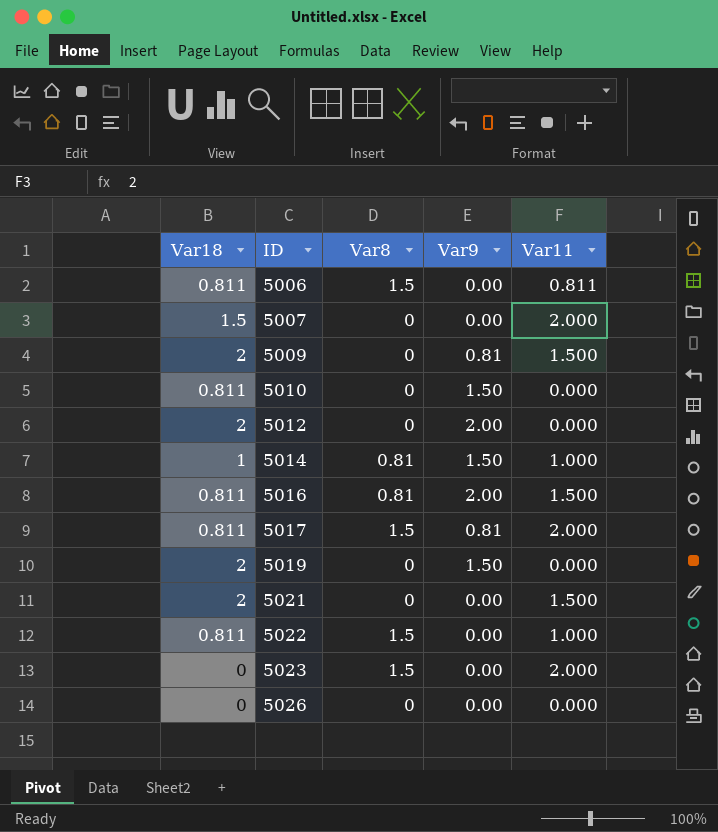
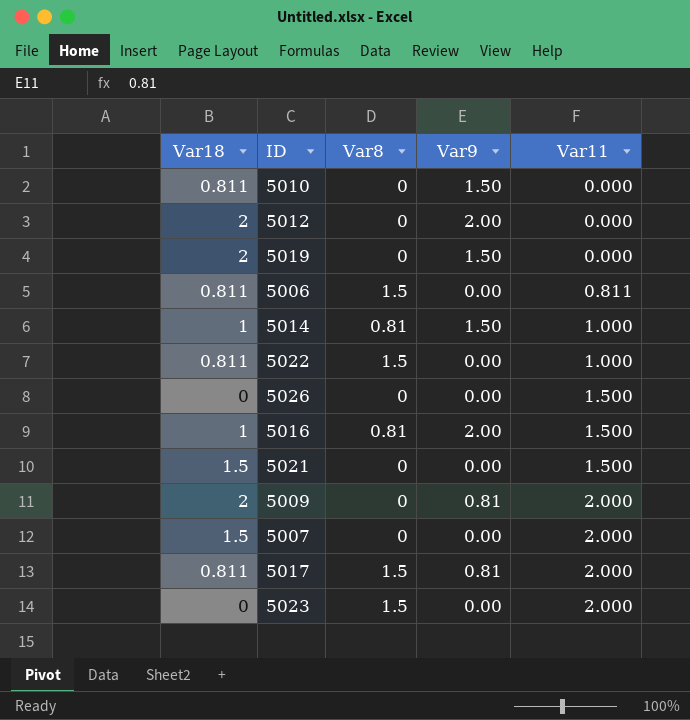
row order: ID ascending -> Var11 ascending
5026 | Var11: 0.000 -> 1.500
5016 | Var18: 0.811 -> 1
5021 | Var18: 2 -> 1.5
5009 | Var11: 1.500 -> 2.000

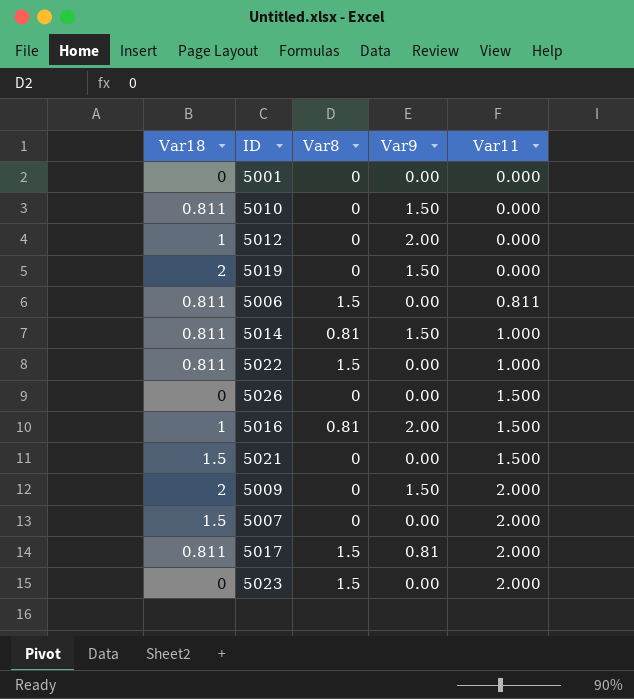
row 5001: none -> 0 | 0 | 0.00 | 0.000
5012 | Var18: 2 -> 1
5014 | Var18: 1 -> 0.811
5009 | Var9: 0.81 -> 1.50

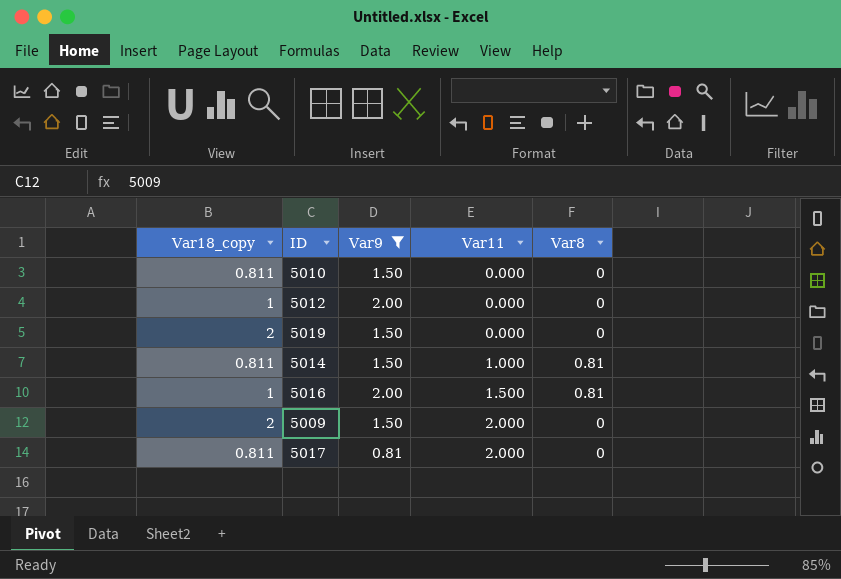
filter: none -> Var9 != 0.00
column name: Var18 -> Var18_copy
column Var8 | position: 3 -> 5
5017 | Var8: 1.5 -> 0

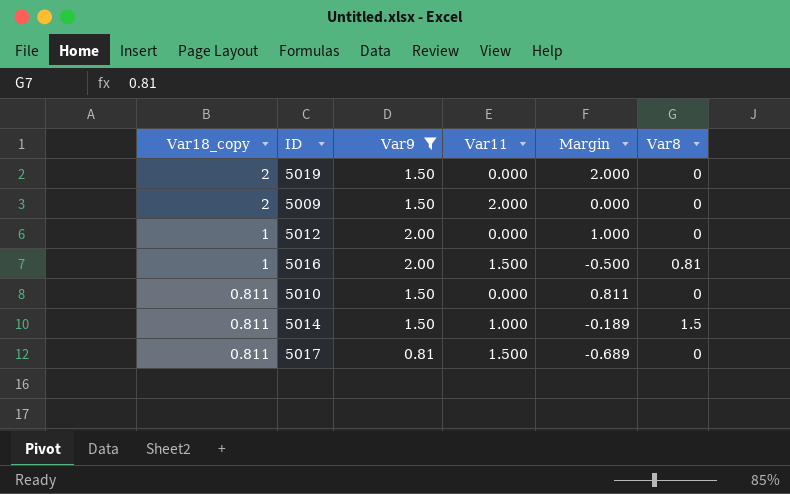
row order: Var11 ascending -> Var18_copy descending
column Margin | formula: none -> [Var18_copy] - [Var11]
5014 | Var8: 0.81 -> 1.5
5017 | Var11: 2.000 -> 1.500

